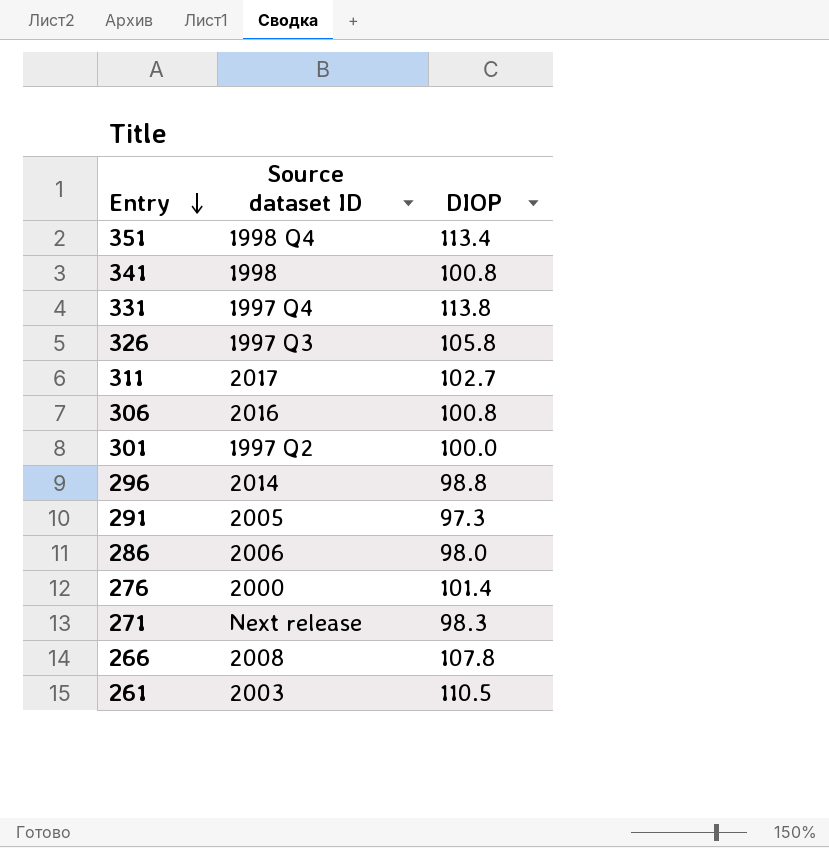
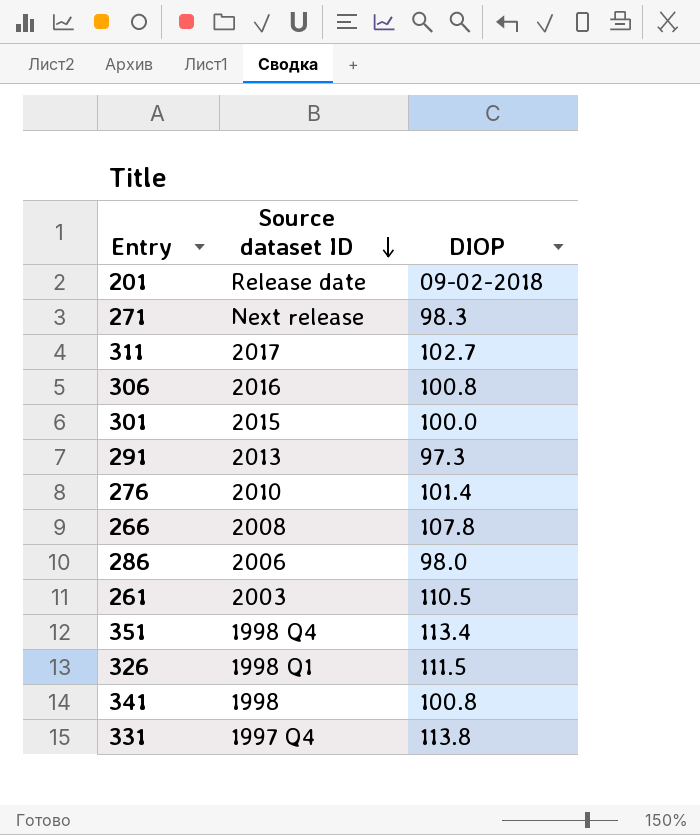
row order: Entry descending -> Source dataset ID descending
row 296: 2014 | 98.8 -> none
row 201: none -> Release date | 09-02-2018
301 | Source dataset ID: 1997 Q2 -> 2015
291 | Source dataset ID: 2005 -> 2013
276 | Source dataset ID: 2000 -> 2010
326 | Source dataset ID: 1997 Q3 -> 1998 Q1
326 | DIOP: 105.8 -> 111.5

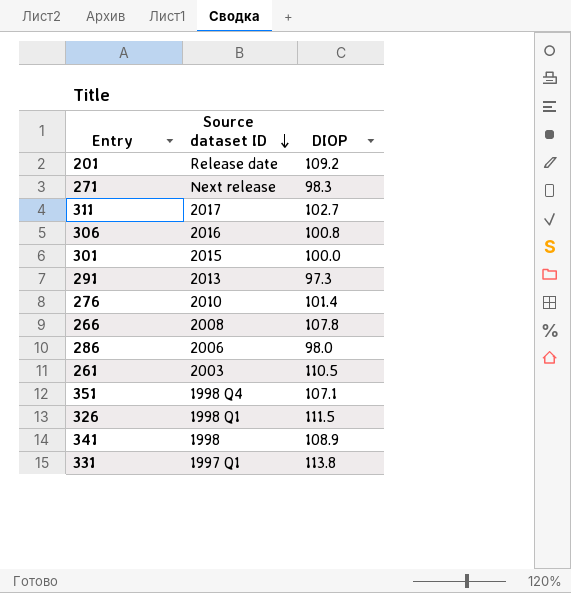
201 | DIOP: 09-02-2018 -> 109.2
351 | DIOP: 113.4 -> 107.1
341 | DIOP: 100.8 -> 108.9
331 | Source dataset ID: 1997 Q4 -> 1997 Q1

